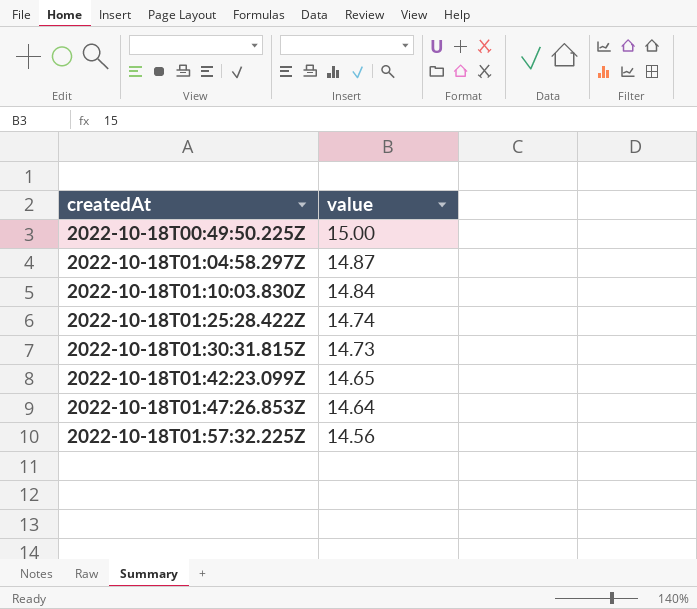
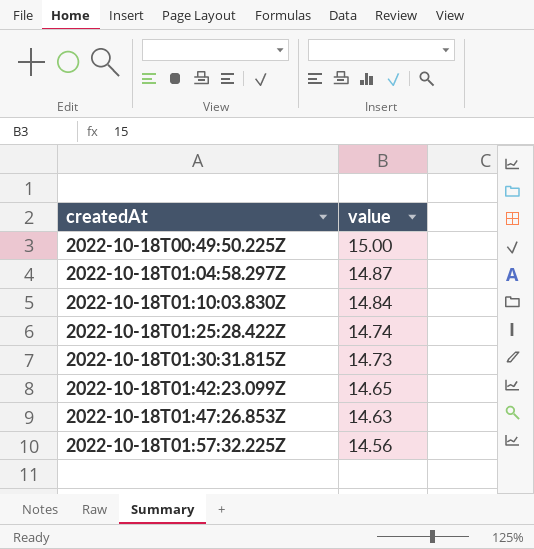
2022-10-18T01:47:26.853Z | value: 14.64 -> 14.63

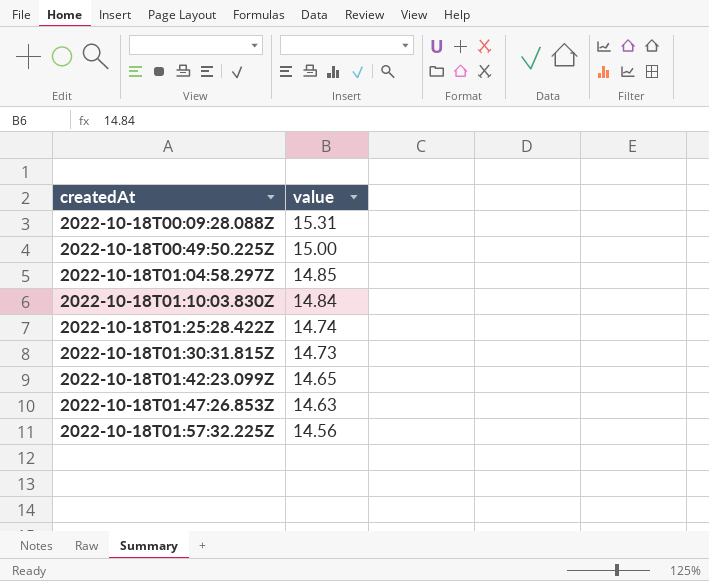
row 2022-10-18T00:09:28.088Z: none -> 15.31
2022-10-18T01:04:58.297Z | value: 14.87 -> 14.85

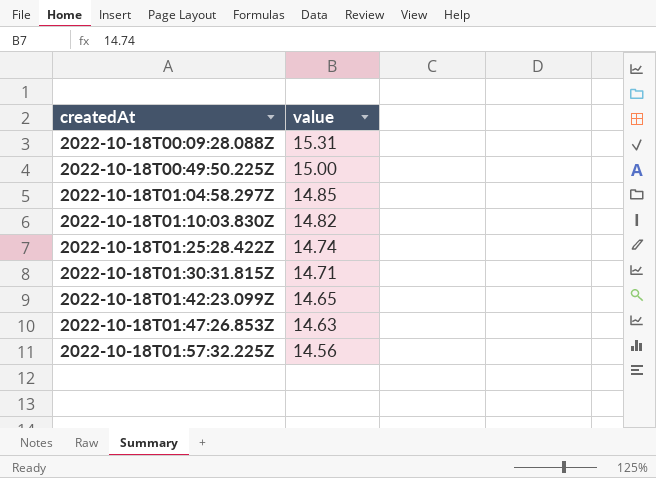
2022-10-18T01:10:03.830Z | value: 14.84 -> 14.82
2022-10-18T01:30:31.815Z | value: 14.73 -> 14.71

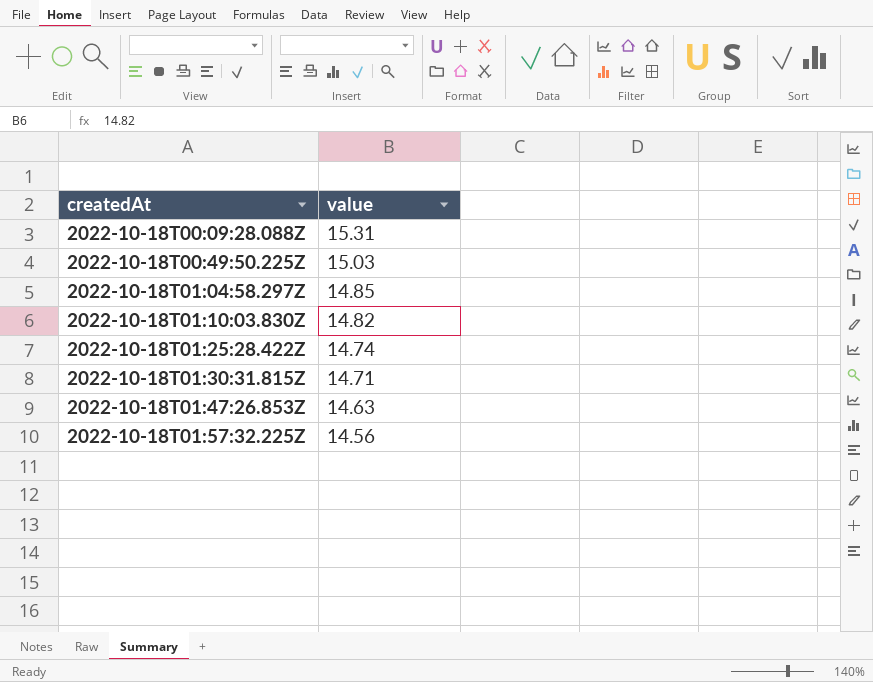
row 2022-10-18T01:42:23.099Z: 14.65 -> none
2022-10-18T00:49:50.225Z | value: 15.00 -> 15.03

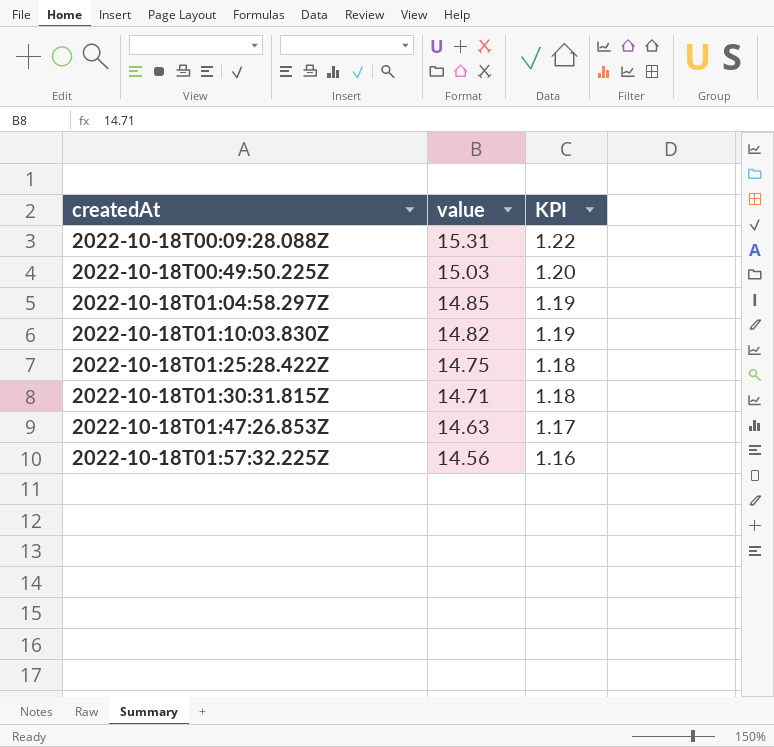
column KPI | formula: none -> [value] * 0.08
2022-10-18T01:25:28.422Z | value: 14.74 -> 14.75

